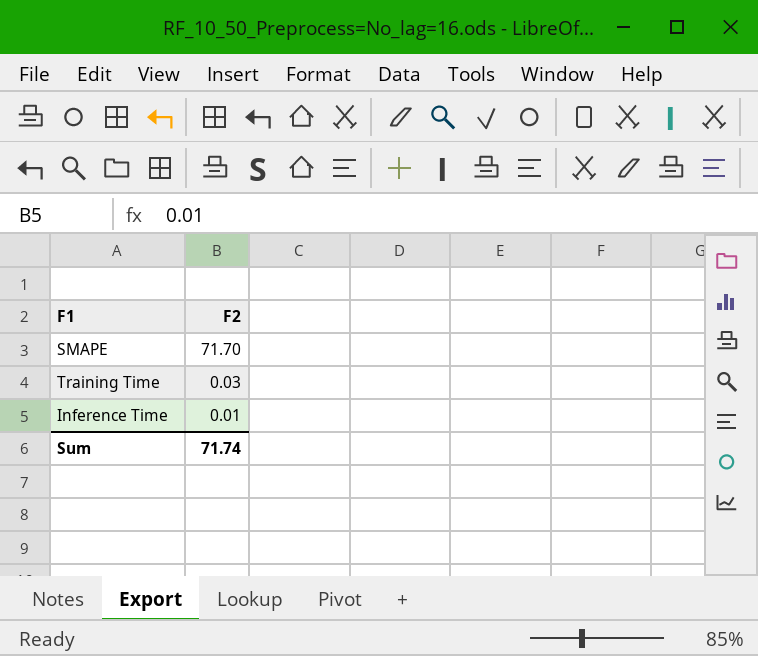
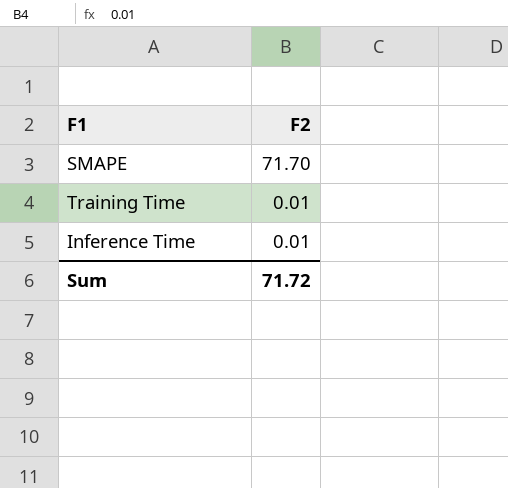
Training Time | F2: 0.03 -> 0.01
Sum | F2: 71.74 -> 71.72

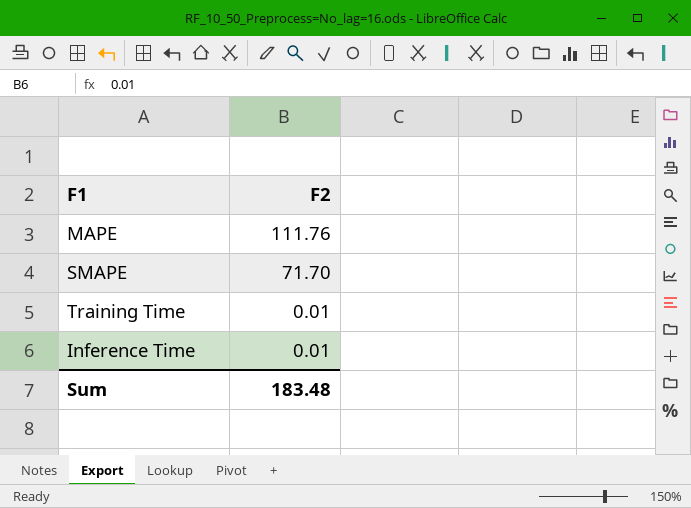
row MAPE: none -> 111.76
Sum | F2: 71.72 -> 183.48

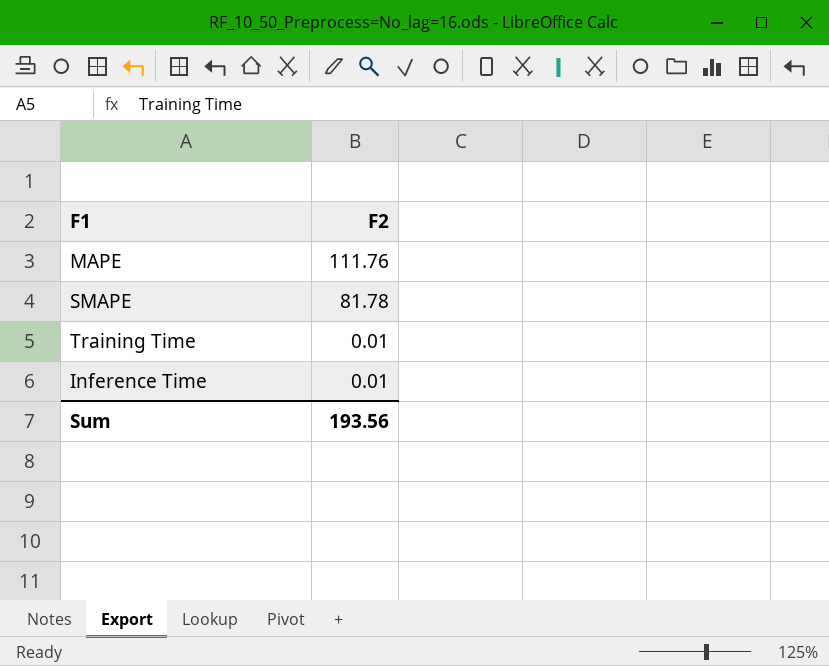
SMAPE | F2: 71.70 -> 81.78
Sum | F2: 183.48 -> 193.56

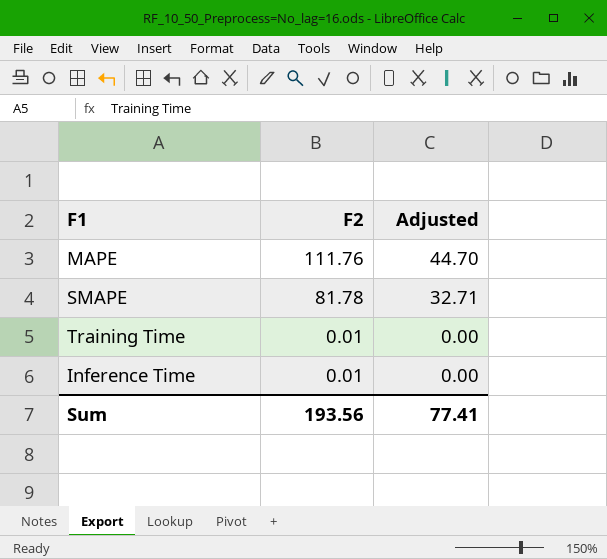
column Adjusted | formula: none -> [F2] * 0.4

